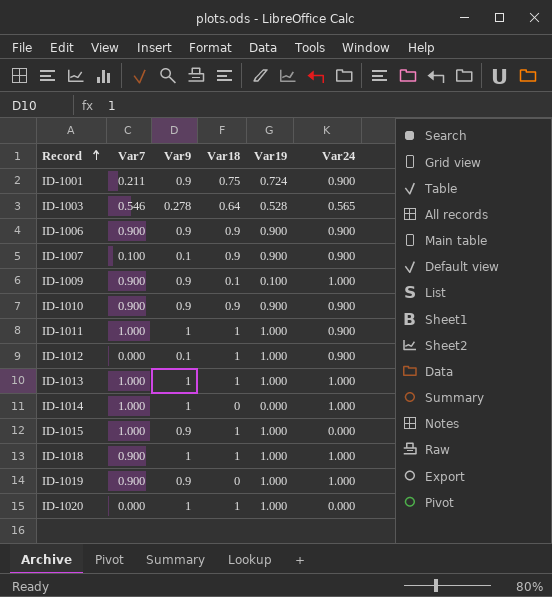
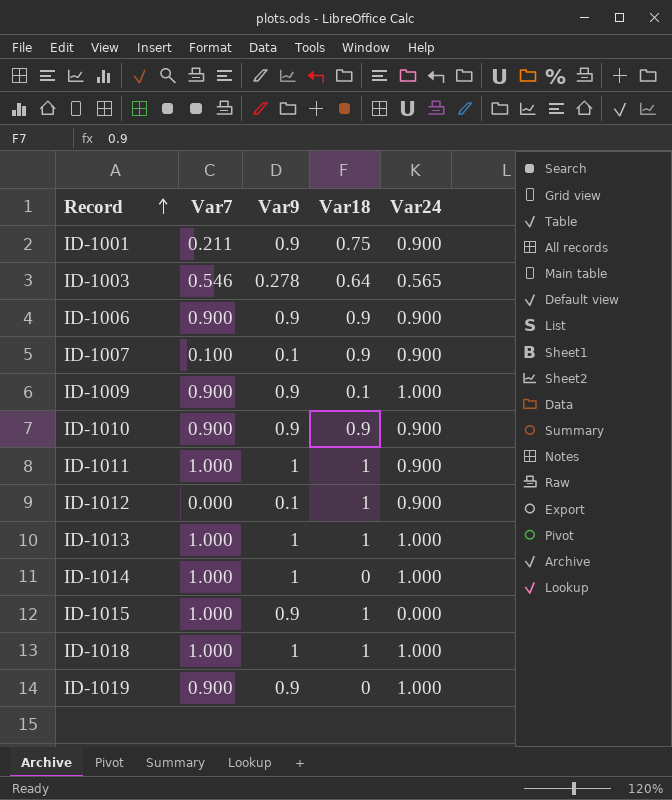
column Var19 | position: 5 -> none
row ID-1020: 0.000 | 1 | 1 | 1.000 | 0.000 -> none
ID-1018 | Var7: 0.900 -> 1.000

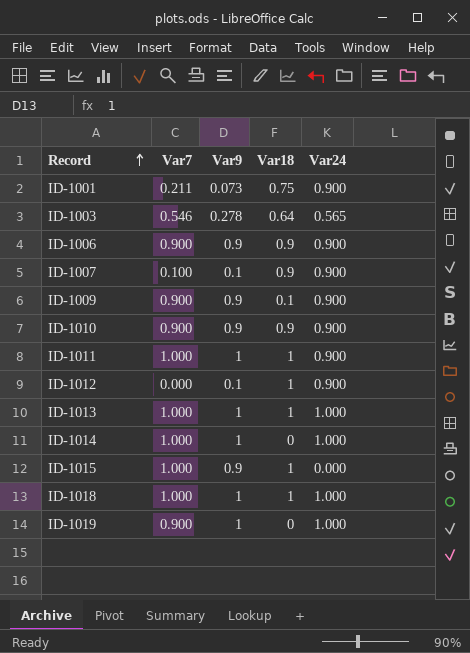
ID-1001 | Var9: 0.9 -> 0.073
ID-1009 | Var24: 1.000 -> 0.900
ID-1019 | Var9: 0.9 -> 1

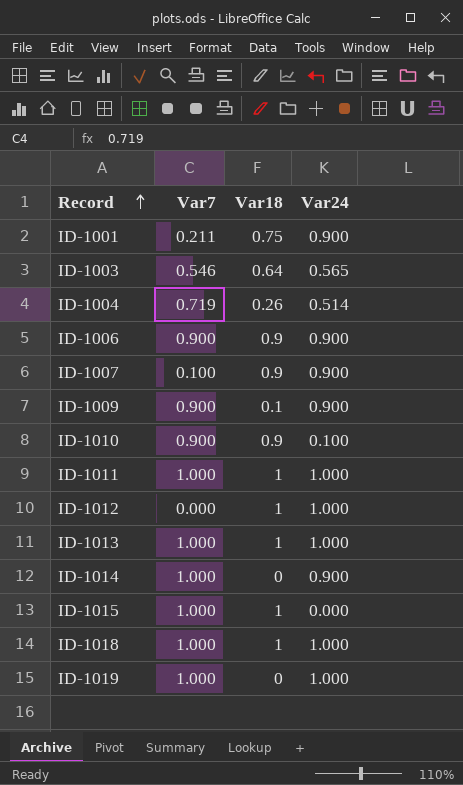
column Var9 | position: 3 -> none
row ID-1004: none -> 0.719 | 0.26 | 0.514
ID-1010 | Var24: 0.900 -> 0.100
ID-1011 | Var24: 0.900 -> 1.000
ID-1012 | Var24: 0.900 -> 1.000
ID-1014 | Var24: 1.000 -> 0.900
ID-1019 | Var7: 0.900 -> 1.000

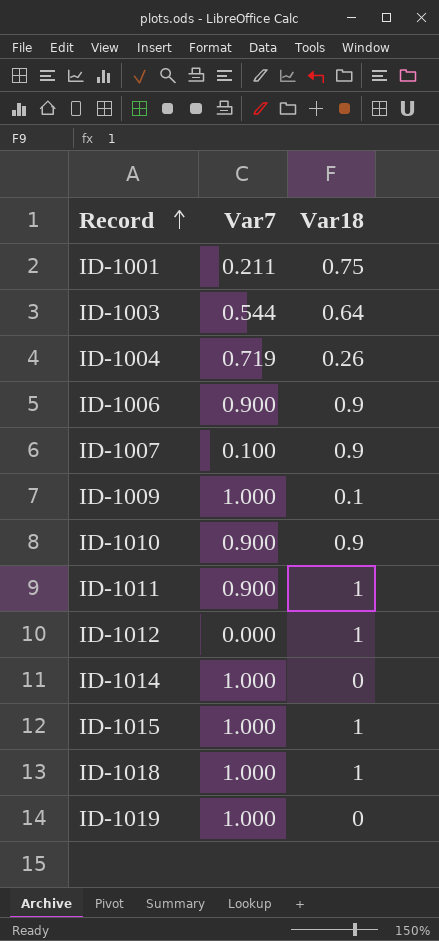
column Var24 | position: 4 -> none
row ID-1013: 1.000 | 1 | 1.000 -> none
ID-1003 | Var7: 0.546 -> 0.544
ID-1009 | Var7: 0.900 -> 1.000
ID-1011 | Var7: 1.000 -> 0.900

